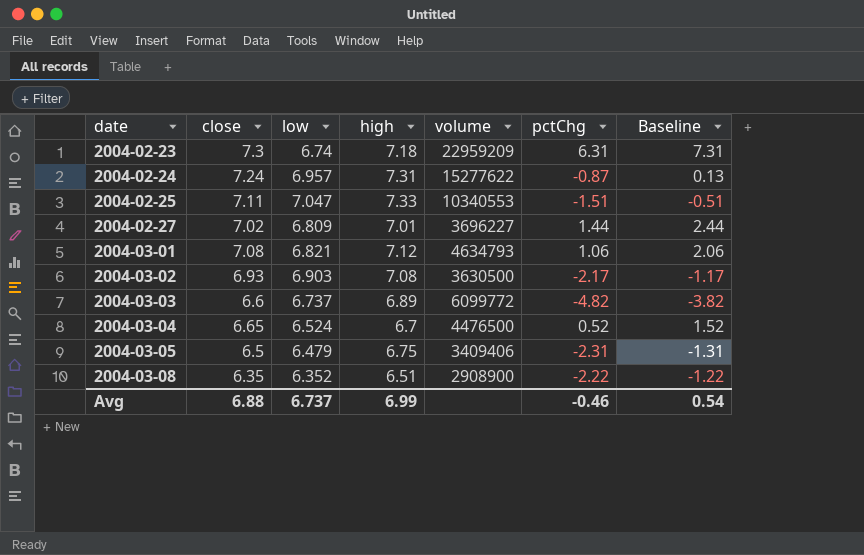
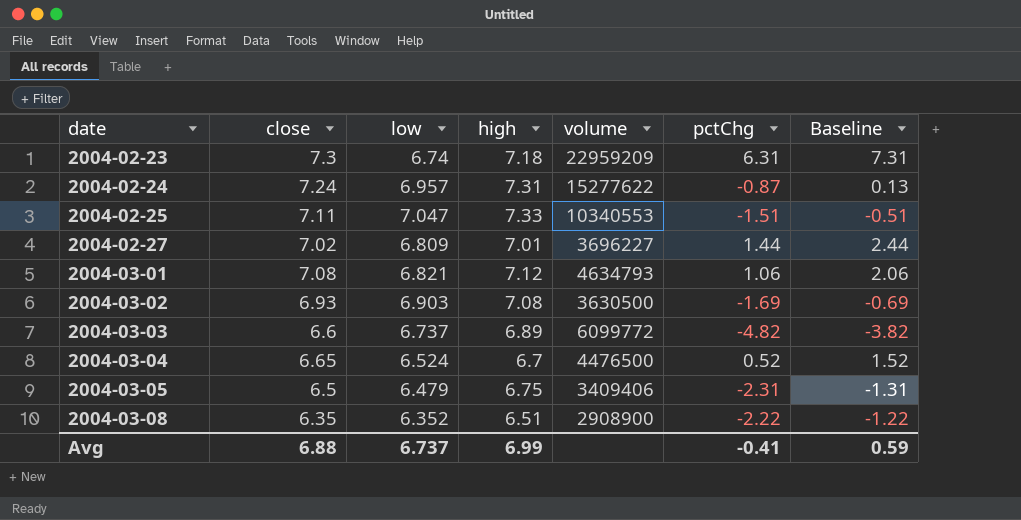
2004-03-02 | pctChg: -2.17 -> -1.69
2004-03-02 | Baseline: -1.17 -> -0.69
Avg | pctChg: -0.46 -> -0.41
Avg | Baseline: 0.54 -> 0.59

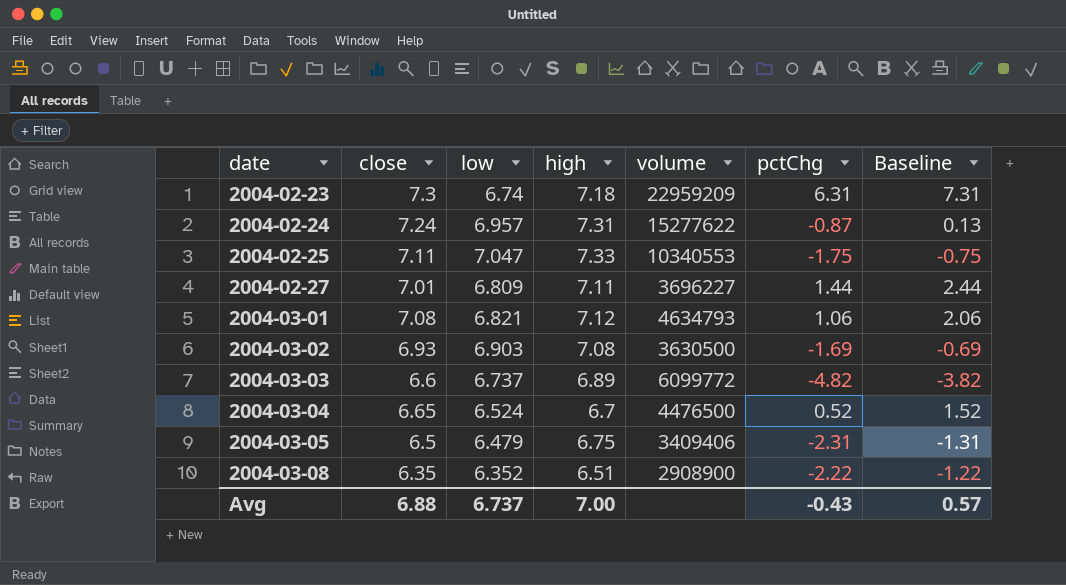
2004-02-25 | pctChg: -1.51 -> -1.75
2004-02-25 | Baseline: -0.51 -> -0.75
2004-02-27 | close: 7.02 -> 7.01
2004-02-27 | high: 7.01 -> 7.11
Avg | high: 6.99 -> 7.00
Avg | pctChg: -0.41 -> -0.43
Avg | Baseline: 0.59 -> 0.57

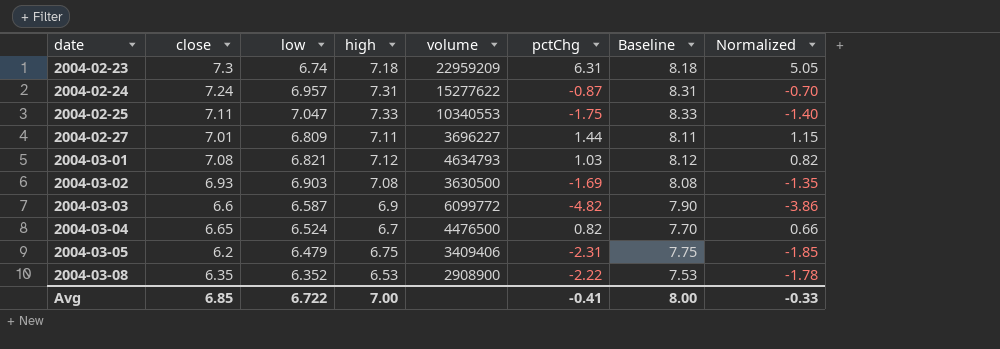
column Baseline | formula: [pctChg] + 1 -> [high] + 1
column Normalized | formula: none -> [pctChg] * 0.8
2004-03-01 | pctChg: 1.06 -> 1.03
2004-03-03 | low: 6.737 -> 6.587
2004-03-03 | high: 6.89 -> 6.9
2004-03-04 | pctChg: 0.52 -> 0.82
2004-03-05 | close: 6.5 -> 6.2
2004-03-08 | high: 6.51 -> 6.53
Avg | close: 6.88 -> 6.85
Avg | low: 6.737 -> 6.722
Avg | pctChg: -0.43 -> -0.41
Avg | Baseline: 0.57 -> 8.00

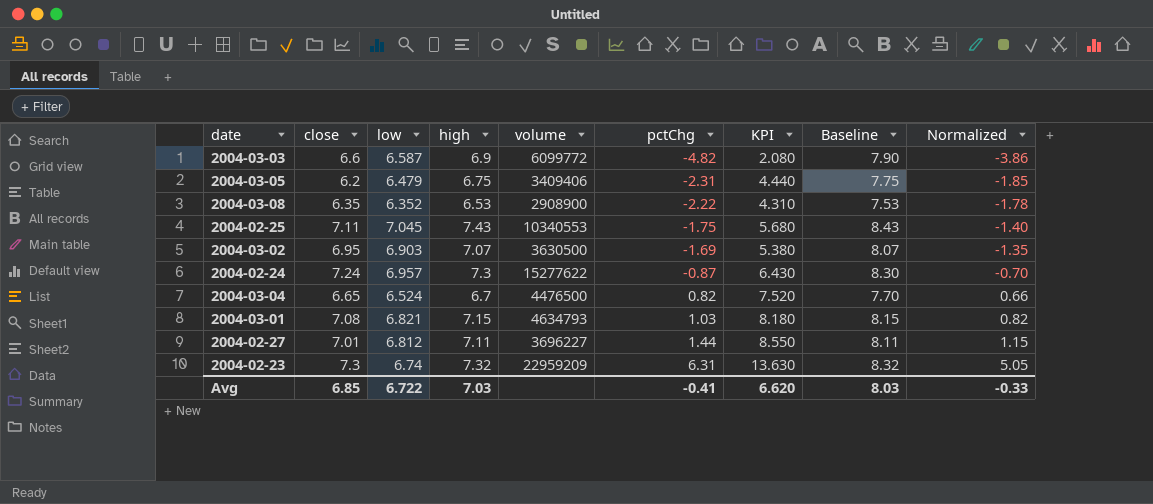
row order: date ascending -> pctChg ascending
column KPI | formula: none -> [high] + [pctChg]
2004-02-25 | low: 7.047 -> 7.045
2004-02-25 | high: 7.33 -> 7.43
2004-02-25 | Baseline: 8.33 -> 8.43
2004-03-02 | close: 6.93 -> 6.95
2004-03-02 | high: 7.08 -> 7.07
2004-03-02 | Baseline: 8.08 -> 8.07
2004-02-24 | high: 7.31 -> 7.3
2004-02-24 | Baseline: 8.31 -> 8.30
2004-03-01 | high: 7.12 -> 7.15
2004-03-01 | Baseline: 8.12 -> 8.15
2004-02-27 | low: 6.809 -> 6.812
2004-02-23 | high: 7.18 -> 7.32
2004-02-23 | Baseline: 8.18 -> 8.32
Avg | high: 7.00 -> 7.03
Avg | Baseline: 8.00 -> 8.03

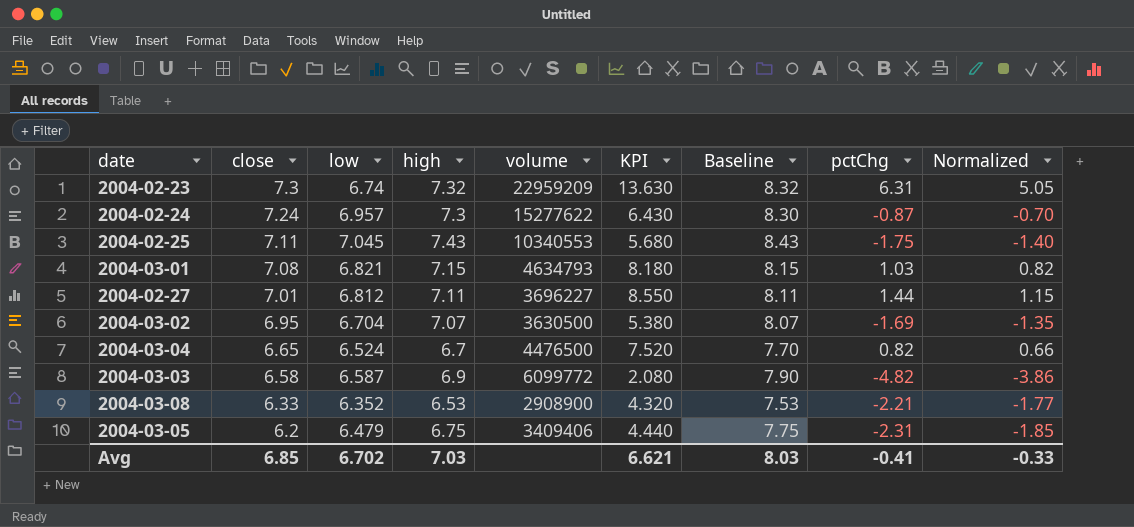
row order: pctChg ascending -> close descending
column pctChg | position: 6 -> 8
2004-03-02 | low: 6.903 -> 6.704
2004-03-03 | close: 6.6 -> 6.58
2004-03-08 | close: 6.35 -> 6.33
2004-03-08 | KPI: 4.310 -> 4.320
2004-03-08 | pctChg: -2.22 -> -2.21
2004-03-08 | Normalized: -1.78 -> -1.77
Avg | low: 6.722 -> 6.702
Avg | KPI: 6.620 -> 6.621

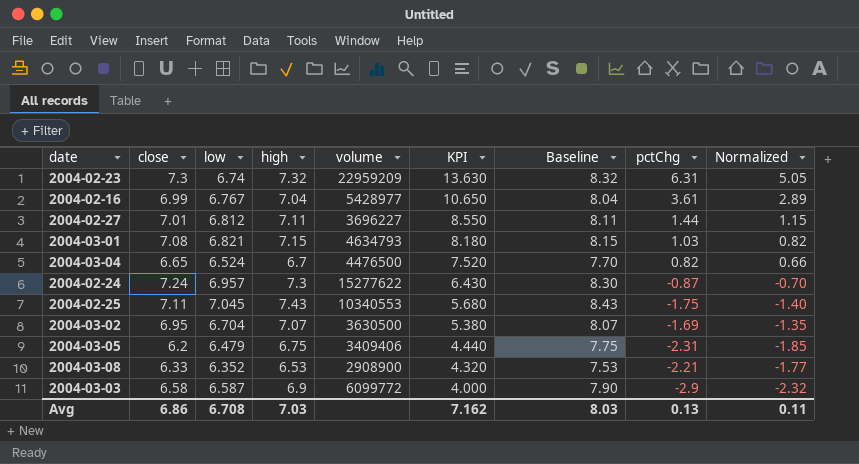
row order: close descending -> KPI descending
row 2004-02-16: none -> 6.99 | 6.767 | 7.04 | 5428977 | 10.650 | 8.04 | 3.61 | 2.89
2004-03-03 | KPI: 2.080 -> 4.000
2004-03-03 | pctChg: -4.82 -> -2.9
2004-03-03 | Normalized: -3.86 -> -2.32
Avg | close: 6.85 -> 6.86
Avg | low: 6.702 -> 6.708
Avg | KPI: 6.621 -> 7.162
Avg | pctChg: -0.41 -> 0.13
Avg | Normalized: -0.33 -> 0.11

